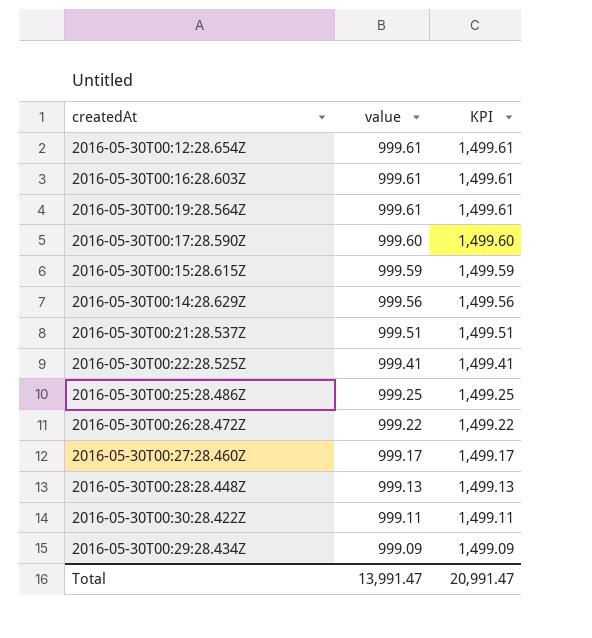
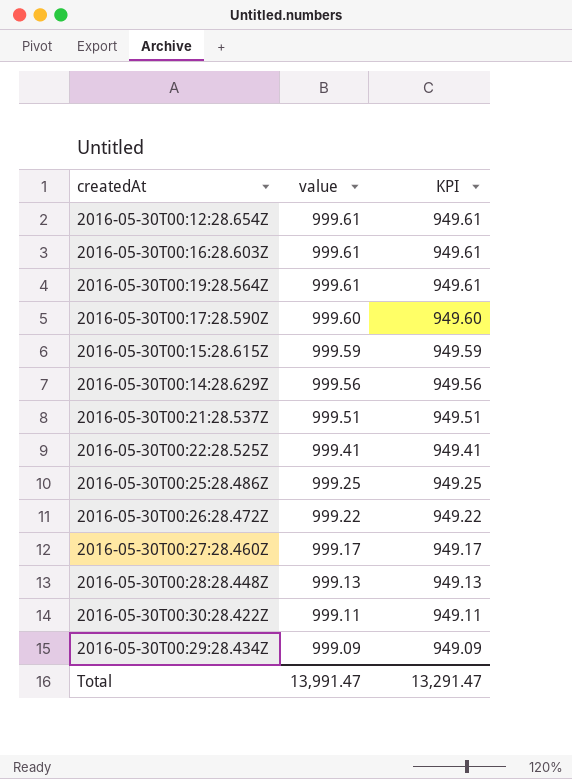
column KPI | formula: [value] + 500 -> [value] - 50
Total | KPI: 20,991.47 -> 13,291.47

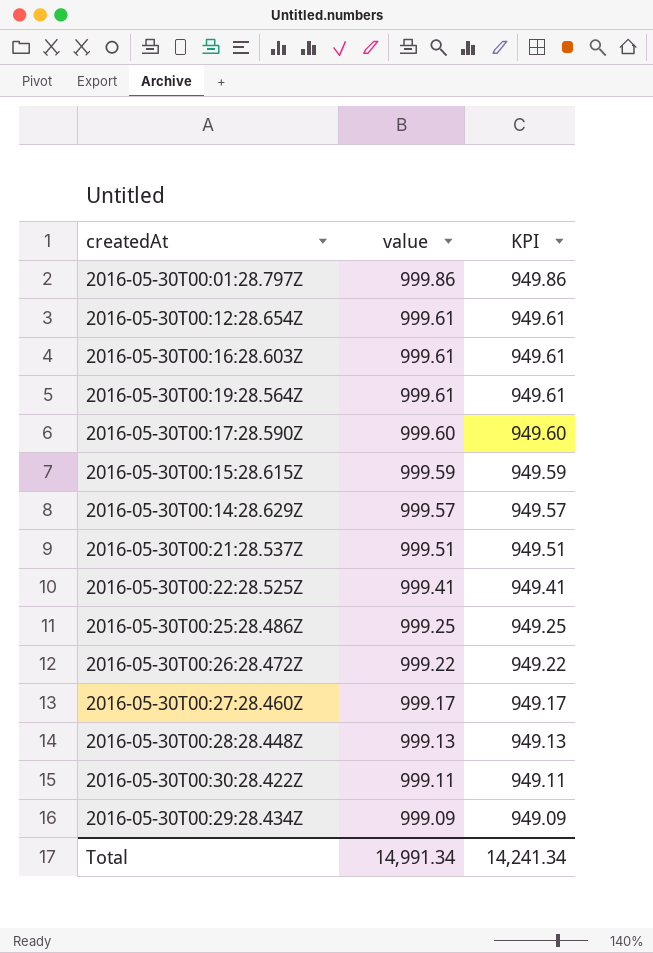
row 2016-05-30T00:01:28.797Z: none -> 999.86 | 949.86
2016-05-30T00:14:28.629Z | value: 999.56 -> 999.57
2016-05-30T00:14:28.629Z | KPI: 949.56 -> 949.57
Total | value: 13,991.47 -> 14,991.34
Total | KPI: 13,291.47 -> 14,241.34

